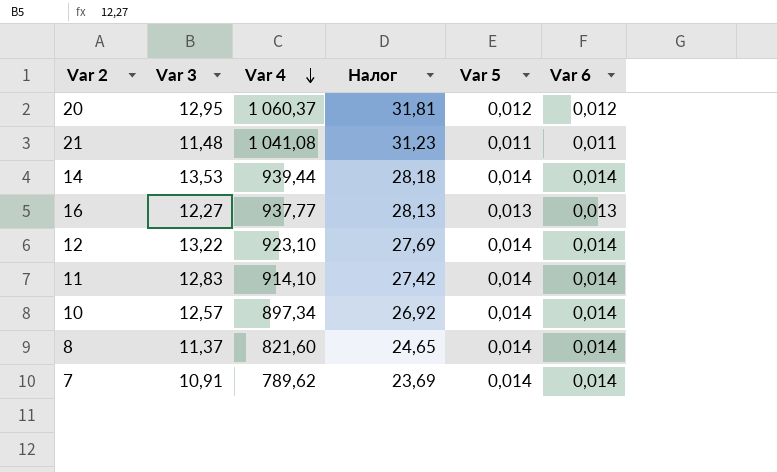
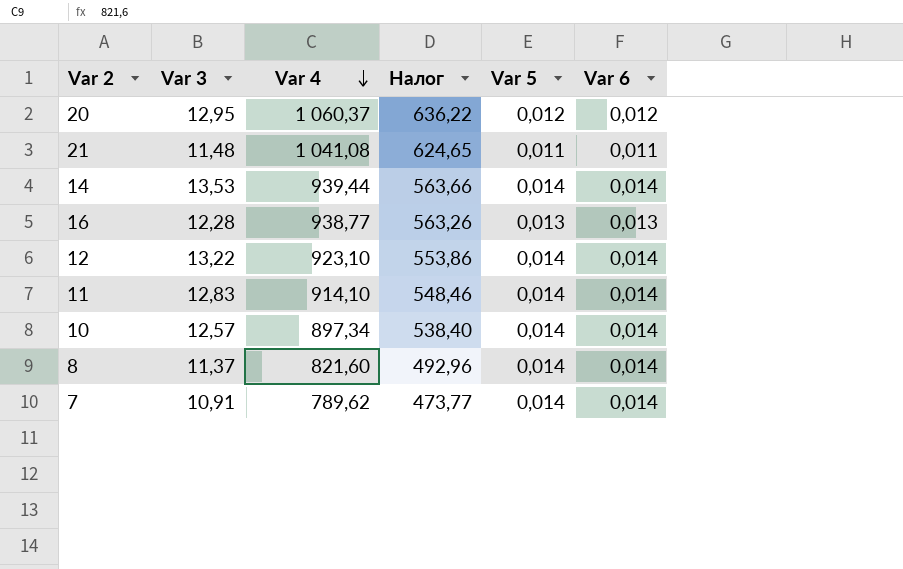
column Налог | formula: [Var 4] * 0,03 -> [Var 4] * 0,6
16 | Var 3: 12,27 -> 12,28
16 | Var 4: 937,77 -> 938,77

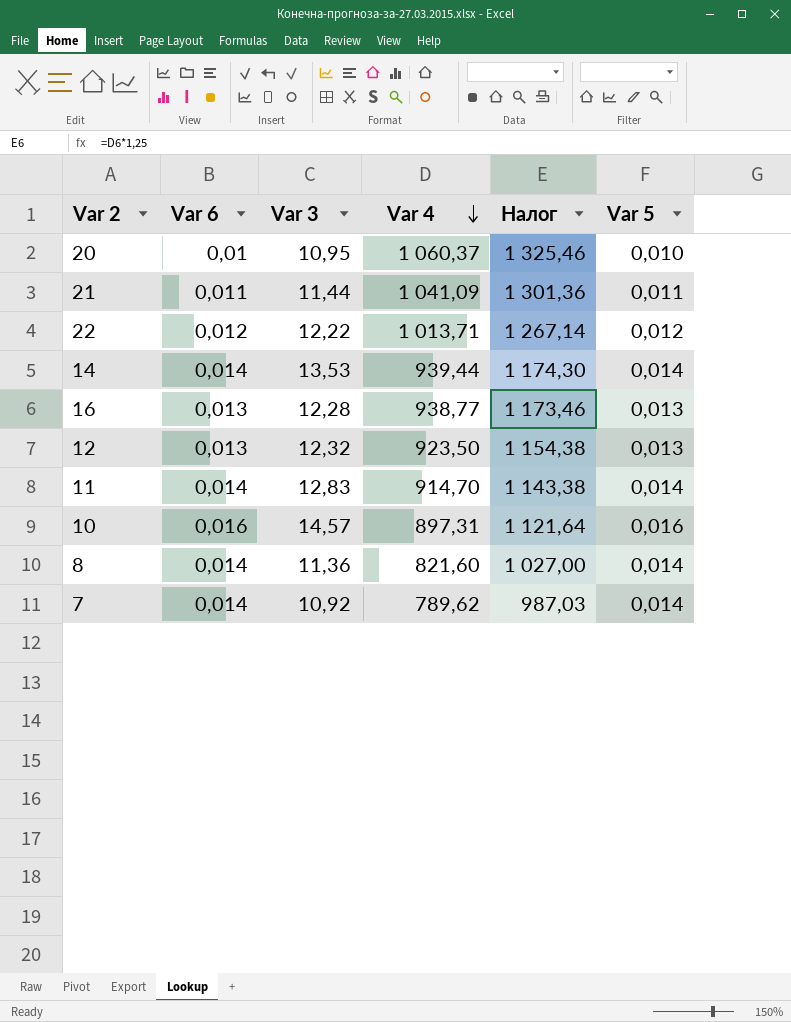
column Var 6 | position: 6 -> 2
column Налог | formula: [Var 4] * 0,6 -> [Var 4] * 1,25
20 | Var 6: 0,012 -> 0,01
20 | Var 3: 12,95 -> 10,95
20 | Var 5: 0,012 -> 0,010
21 | Var 3: 11,48 -> 11,44
21 | Var 4: 1 041,08 -> 1 041,09
row 22: none -> 0,012 | 12,22 | 1 013,71 | 1 267,14 | 0,012
12 | Var 6: 0,014 -> 0,013
12 | Var 3: 13,22 -> 12,32
12 | Var 4: 923,10 -> 923,50
12 | Var 5: 0,014 -> 0,013
11 | Var 4: 914,10 -> 914,70
10 | Var 6: 0,014 -> 0,016
10 | Var 3: 12,57 -> 14,57
10 | Var 4: 897,34 -> 897,31
10 | Var 5: 0,014 -> 0,016
8 | Var 3: 11,37 -> 11,36
7 | Var 3: 10,91 -> 10,92

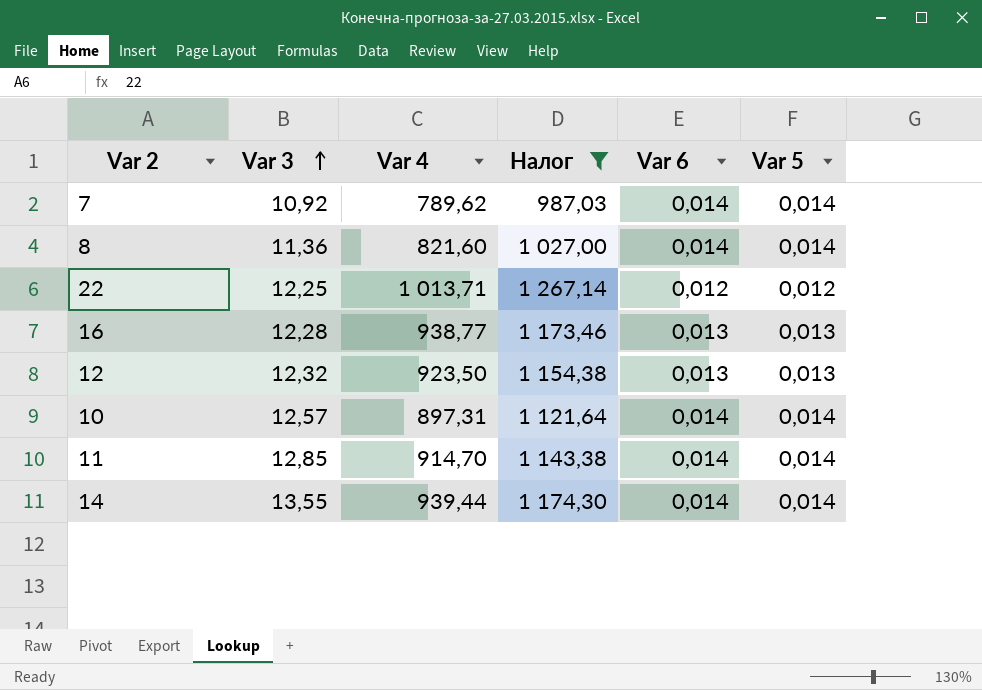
filter: none -> Налог <= 1 267,14
row order: Var 4 descending -> Var 3 ascending
column Var 6 | position: 2 -> 5
22 | Var 3: 12,22 -> 12,25
10 | Var 3: 14,57 -> 12,57
10 | Var 6: 0,016 -> 0,014
10 | Var 5: 0,016 -> 0,014
11 | Var 3: 12,83 -> 12,85
14 | Var 3: 13,53 -> 13,55

